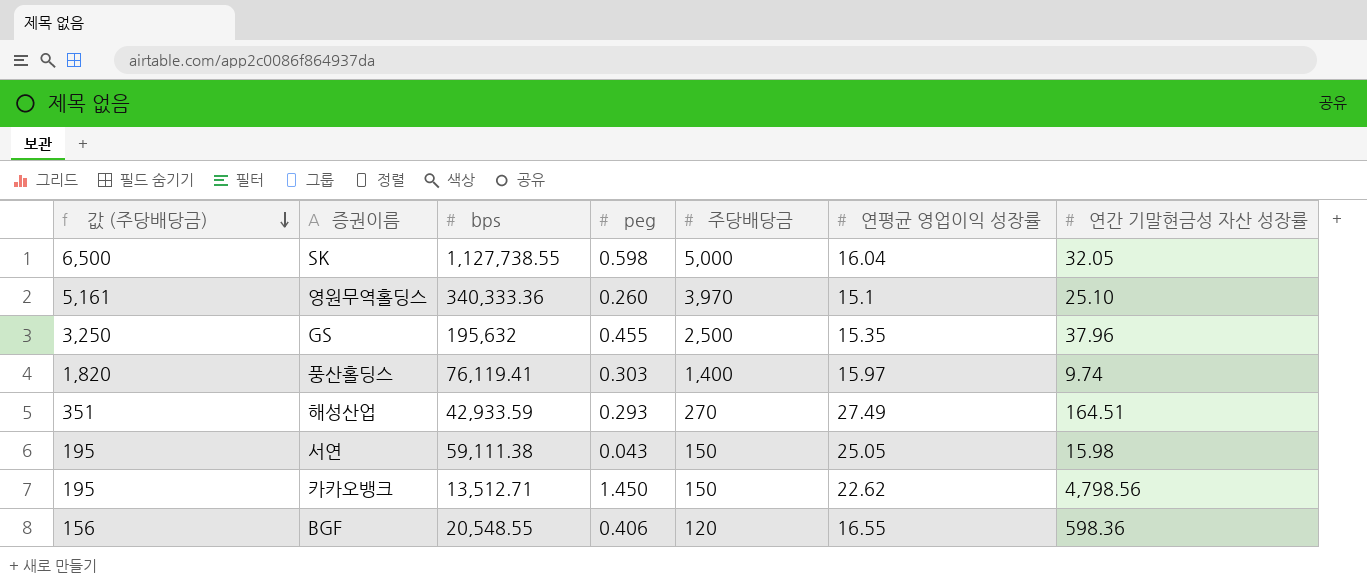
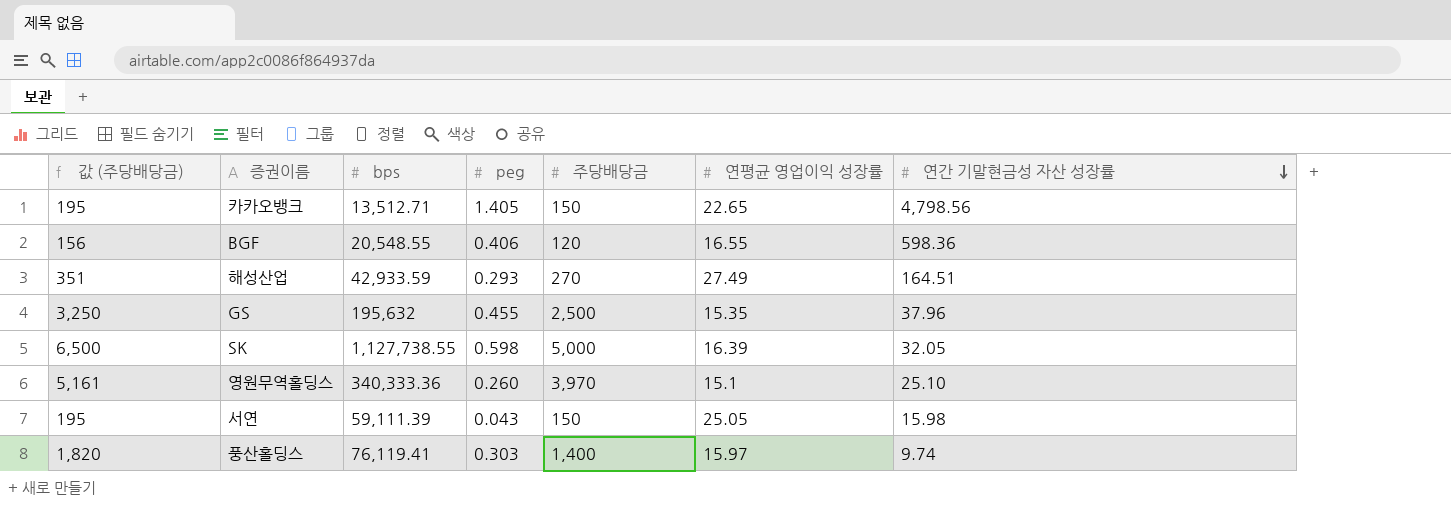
row order: 값 (주당배당금) descending -> 연간 기말현금성 자산 성장률 descending
카카오뱅크 | peg: 1.450 -> 1.405
카카오뱅크 | 연평균 영업이익 성장률: 22.62 -> 22.65
SK | 연평균 영업이익 성장률: 16.04 -> 16.39
서연 | bps: 59,111.38 -> 59,111.39

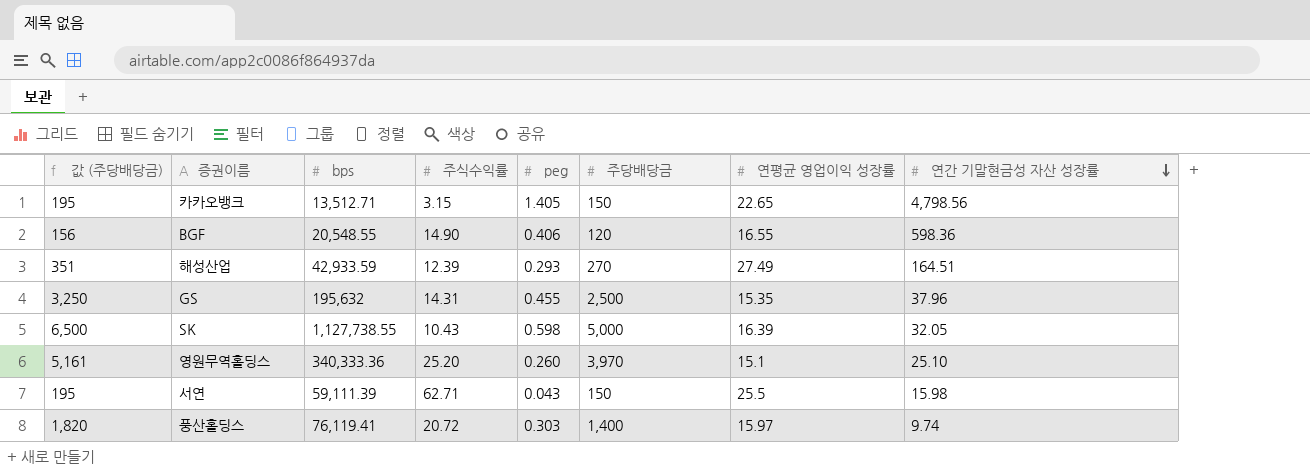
column 주식수익률 | position: none -> 4
서연 | 연평균 영업이익 성장률: 25.05 -> 25.5

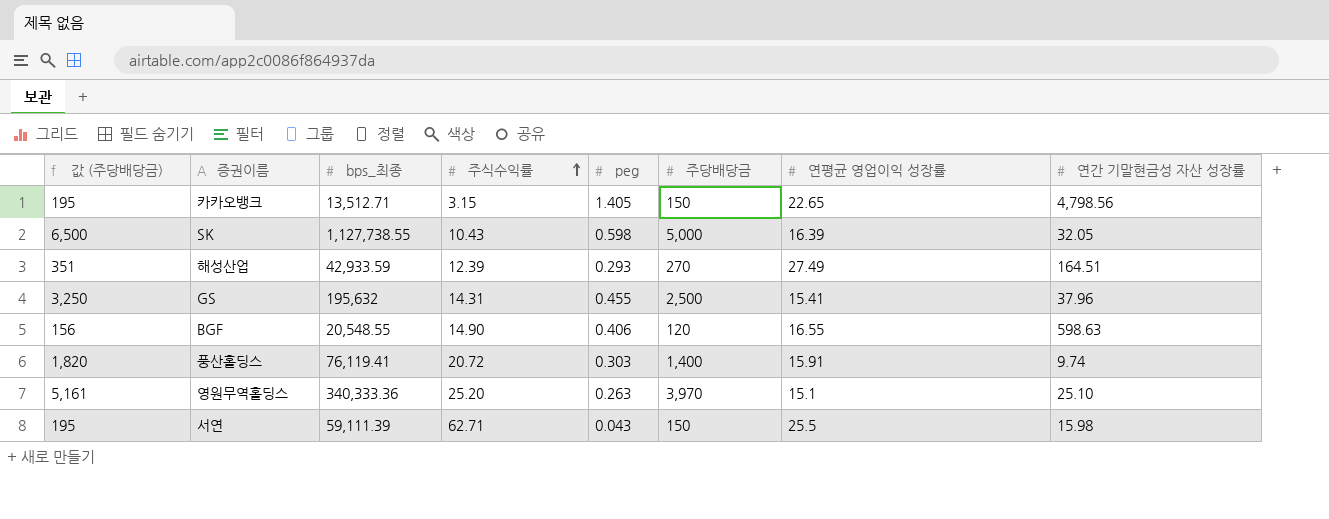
row order: 연간 기말현금성 자산 성장률 descending -> 주식수익률 ascending
column name: bps -> bps_최종
GS | 연평균 영업이익 성장률: 15.35 -> 15.41
BGF | 연간 기말현금성 자산 성장률: 598.36 -> 598.63
풍산홀딩스 | 연평균 영업이익 성장률: 15.97 -> 15.91
영원무역홀딩스 | peg: 0.260 -> 0.263

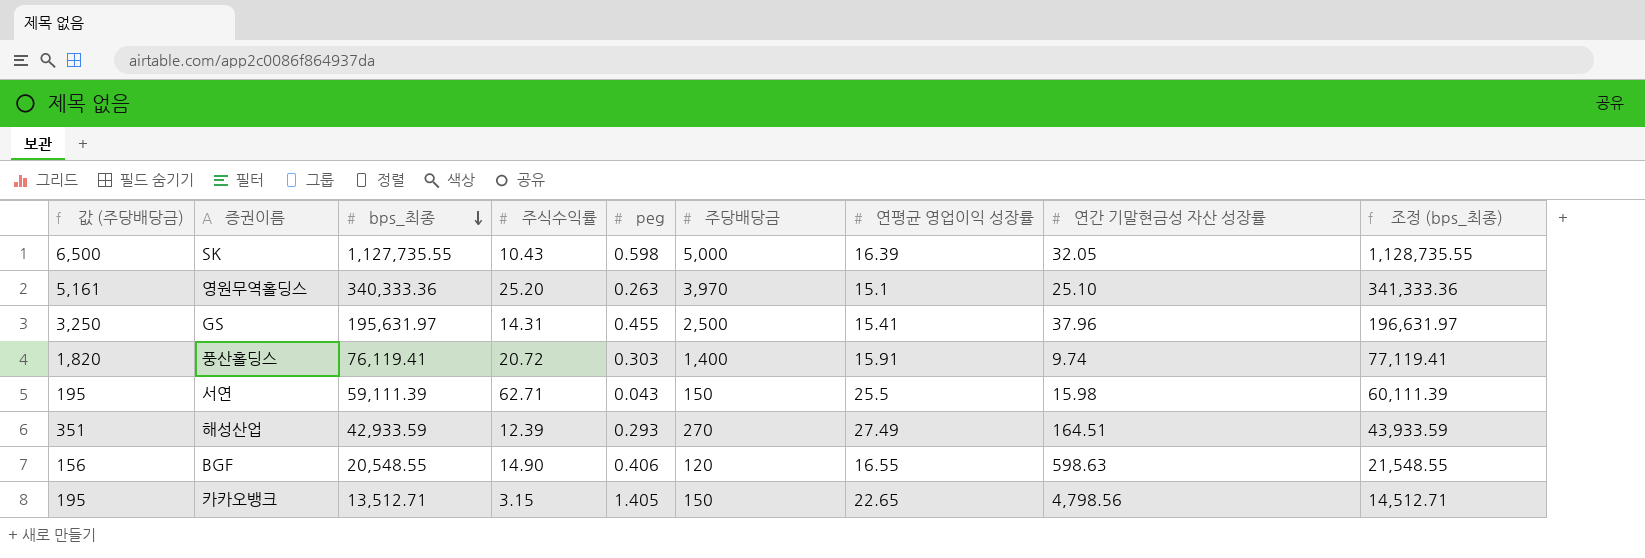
row order: 주식수익률 ascending -> bps_최종 descending
column 조정 (bps_최종) | formula: none -> [bps_최종] + 1000
SK | bps_최종: 1,127,738.55 -> 1,127,735.55
GS | bps_최종: 195,632 -> 195,631.97

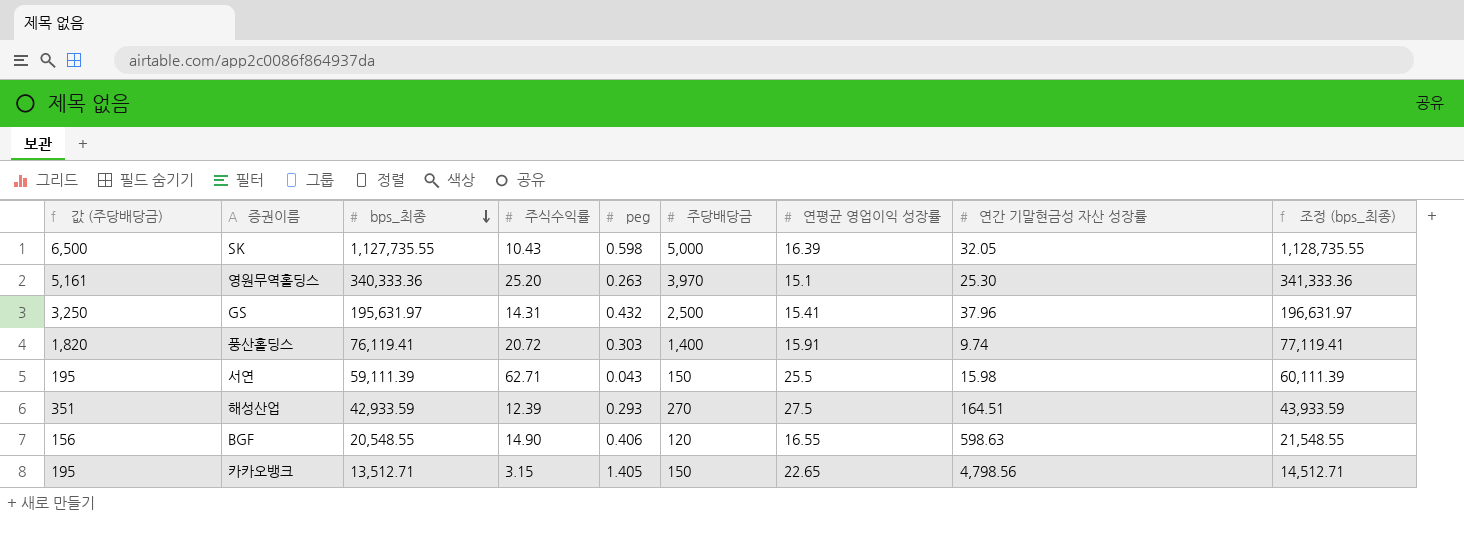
영원무역홀딩스 | 연간 기말현금성 자산 성장률: 25.10 -> 25.30
GS | peg: 0.455 -> 0.432
해성산업 | 연평균 영업이익 성장률: 27.49 -> 27.5

